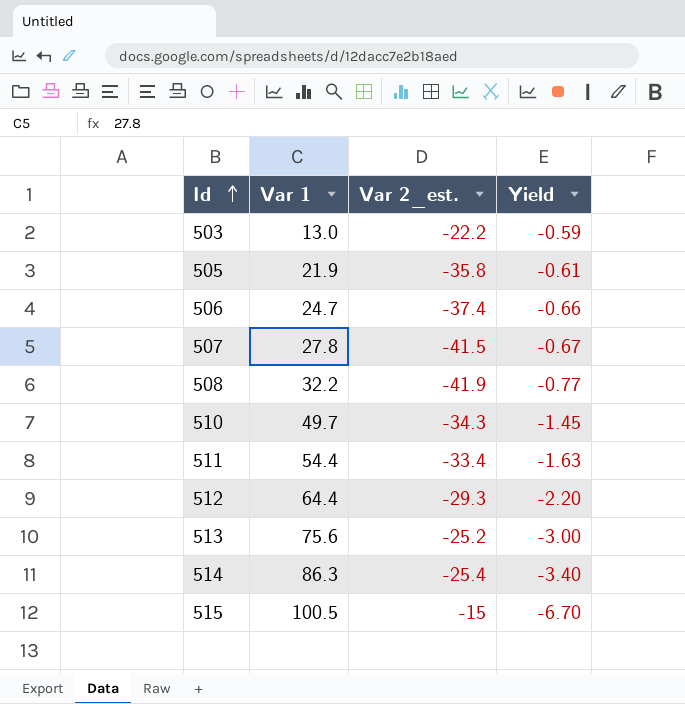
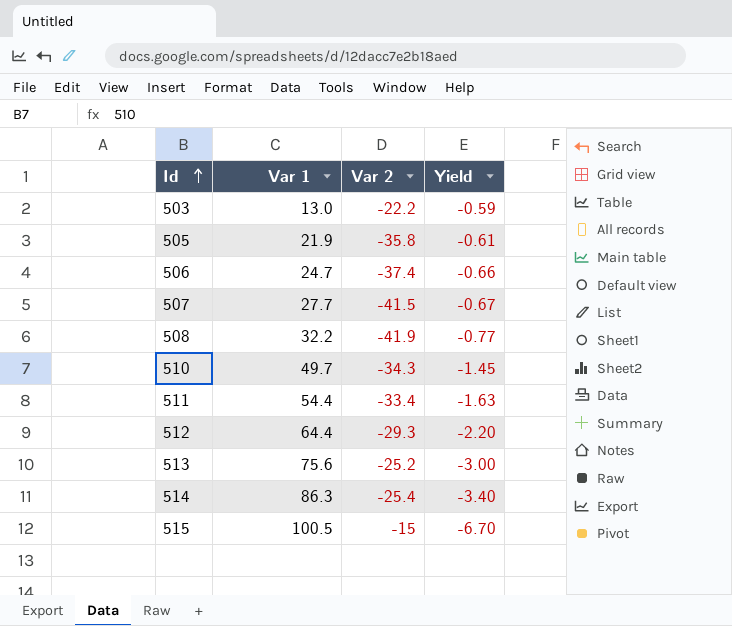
column name: Var 2_est. -> Var 2
507 | Var 1: 27.8 -> 27.7

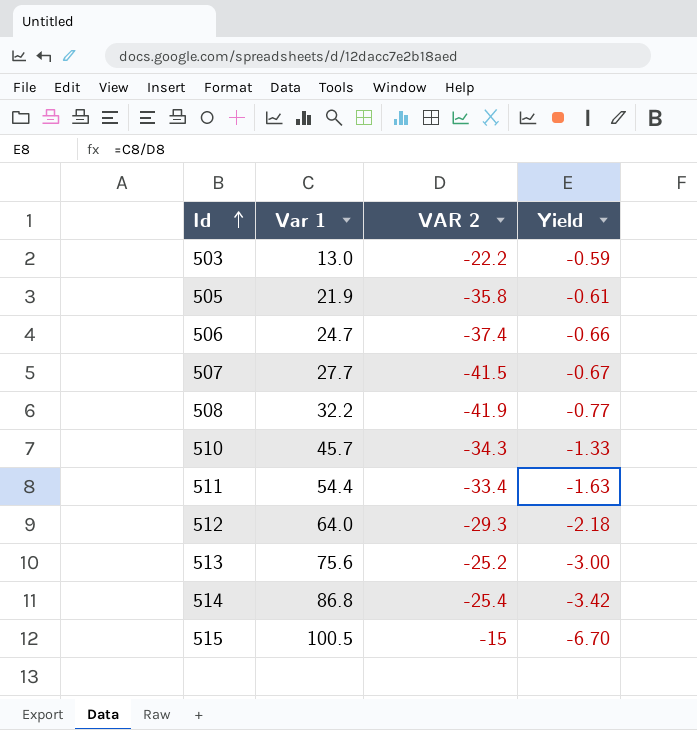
column name: Var 2 -> VAR 2
510 | Var 1: 49.7 -> 45.7
510 | Yield: -1.45 -> -1.33
512 | Var 1: 64.4 -> 64.0
512 | Yield: -2.20 -> -2.18
514 | Var 1: 86.3 -> 86.8
514 | Yield: -3.40 -> -3.42

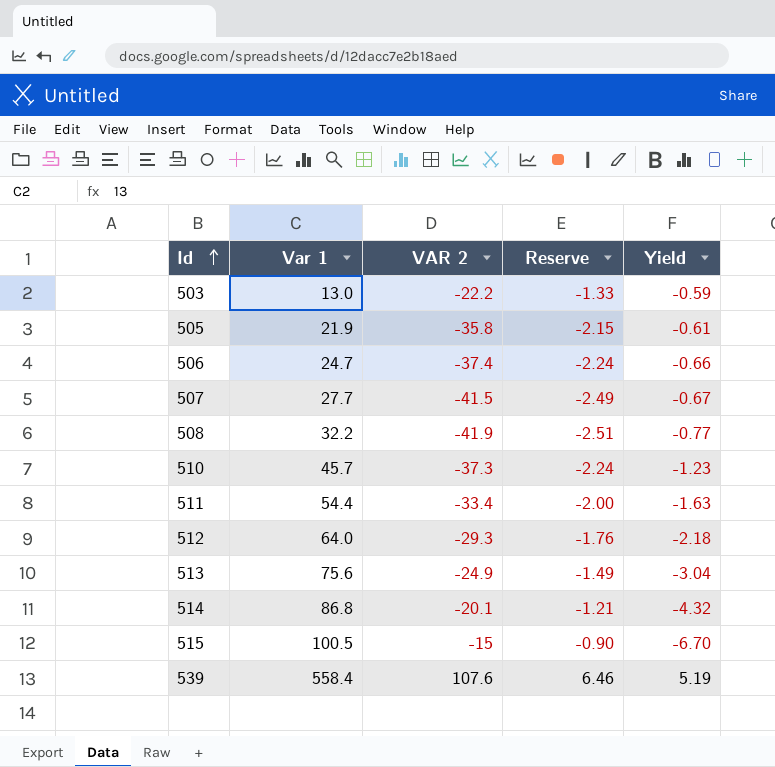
column Reserve | formula: none -> [VAR 2] * 0.06
510 | VAR 2: -34.3 -> -37.3
510 | Yield: -1.33 -> -1.23
513 | VAR 2: -25.2 -> -24.9
513 | Yield: -3.00 -> -3.04
514 | VAR 2: -25.4 -> -20.1
514 | Yield: -3.42 -> -4.32
row 539: none -> 558.4 | 107.6 | 6.46 | 5.19

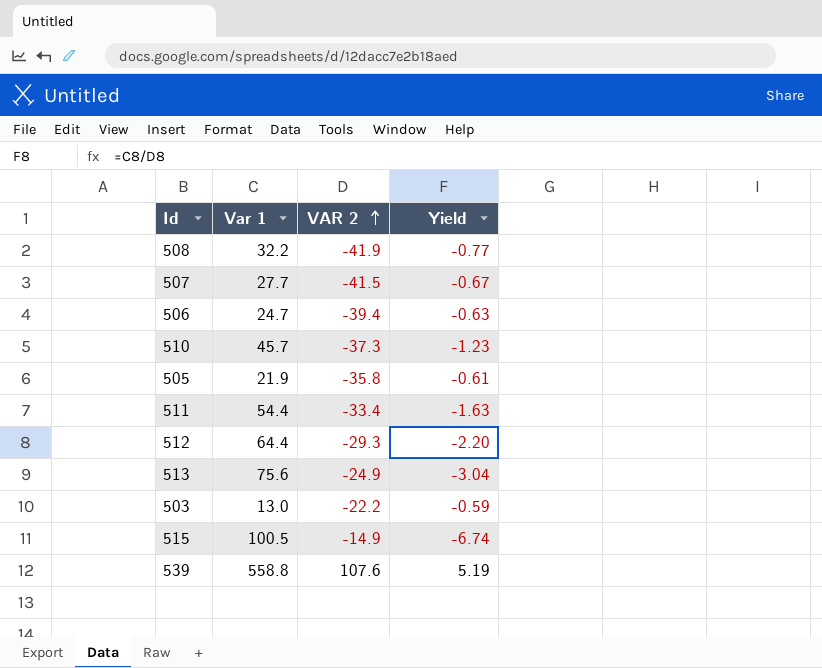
row order: Id ascending -> VAR 2 ascending
column Reserve | formula: [VAR 2] * 0.06 -> none
row 514: 86.8 | -20.1 | -1.21 | -4.32 -> none
506 | VAR 2: -37.4 -> -39.4
506 | Yield: -0.66 -> -0.63
512 | Var 1: 64.0 -> 64.4
512 | Yield: -2.18 -> -2.20
515 | VAR 2: -15 -> -14.9
515 | Yield: -6.70 -> -6.74
539 | Var 1: 558.4 -> 558.8

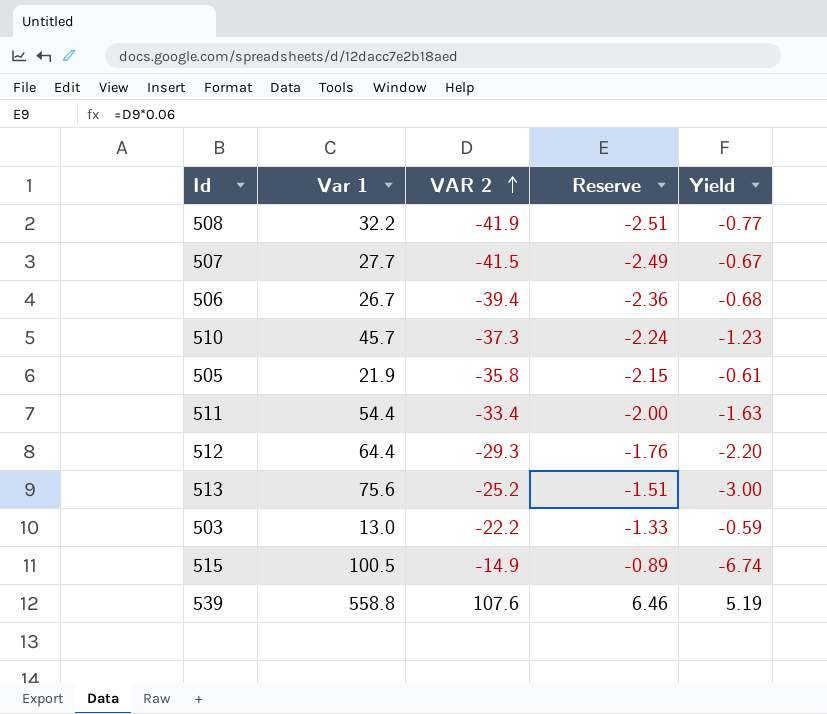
column Reserve | formula: none -> [VAR 2] * 0.06
506 | Var 1: 24.7 -> 26.7
506 | Yield: -0.63 -> -0.68
513 | VAR 2: -24.9 -> -25.2
513 | Yield: -3.04 -> -3.00

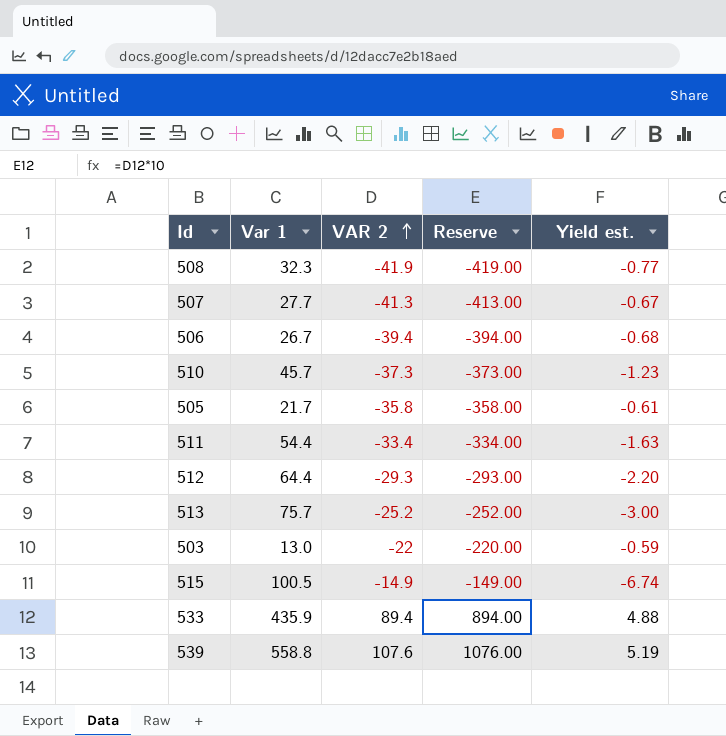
column Reserve | formula: [VAR 2] * 0.06 -> [VAR 2] * 10
column name: Yield -> Yield est.
508 | Var 1: 32.2 -> 32.3
507 | VAR 2: -41.5 -> -41.3
505 | Var 1: 21.9 -> 21.7
513 | Var 1: 75.6 -> 75.7
503 | VAR 2: -22.2 -> -22
row 533: none -> 435.9 | 89.4 | 894.00 | 4.88

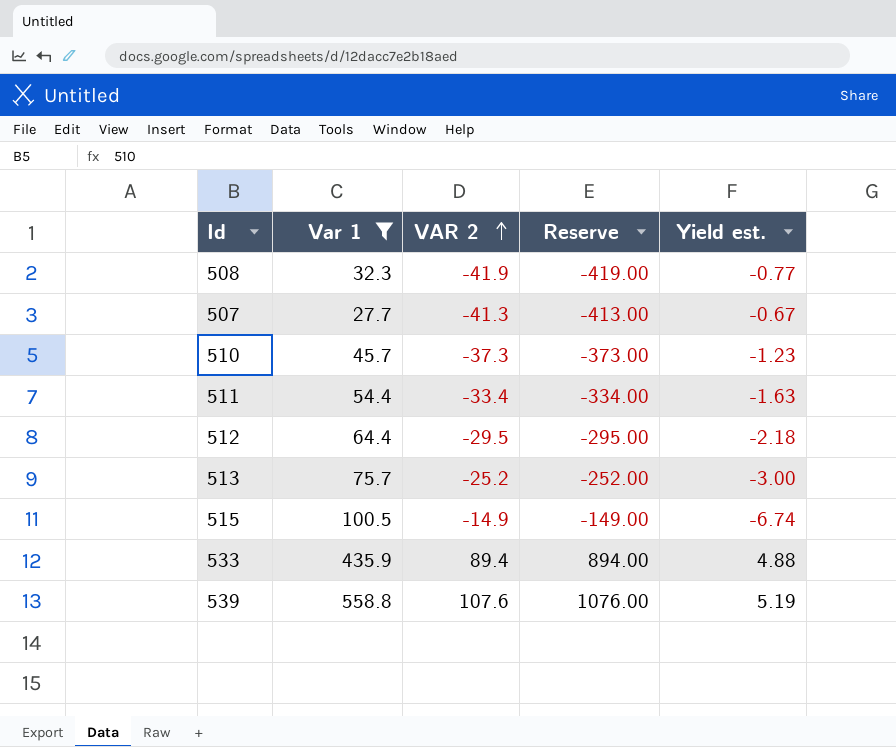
filter: none -> Var 1 >= 27.7
512 | VAR 2: -29.3 -> -29.5
512 | Reserve: -293.00 -> -295.00
512 | Yield est.: -2.20 -> -2.18

